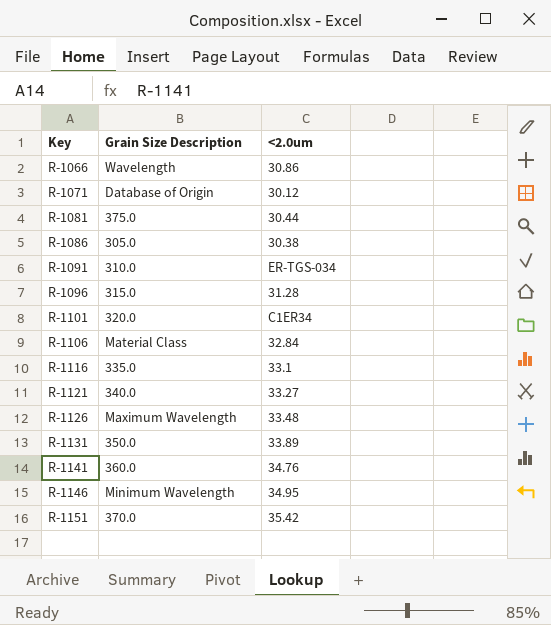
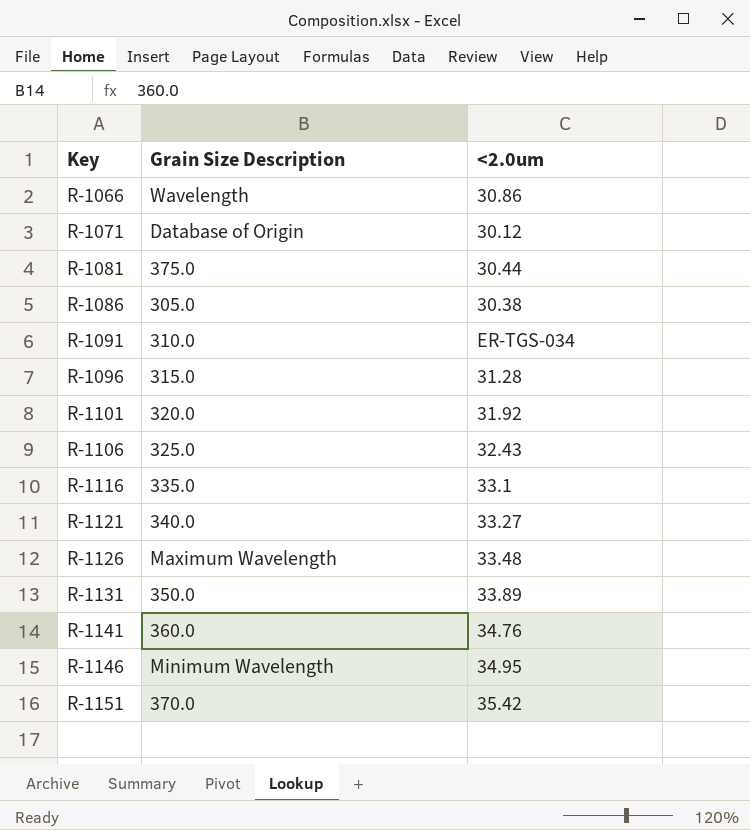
R-1101 | <2.0um: C1ER34 -> 31.92
R-1106 | Grain Size Description: Material Class -> 325.0
R-1106 | <2.0um: 32.84 -> 32.43

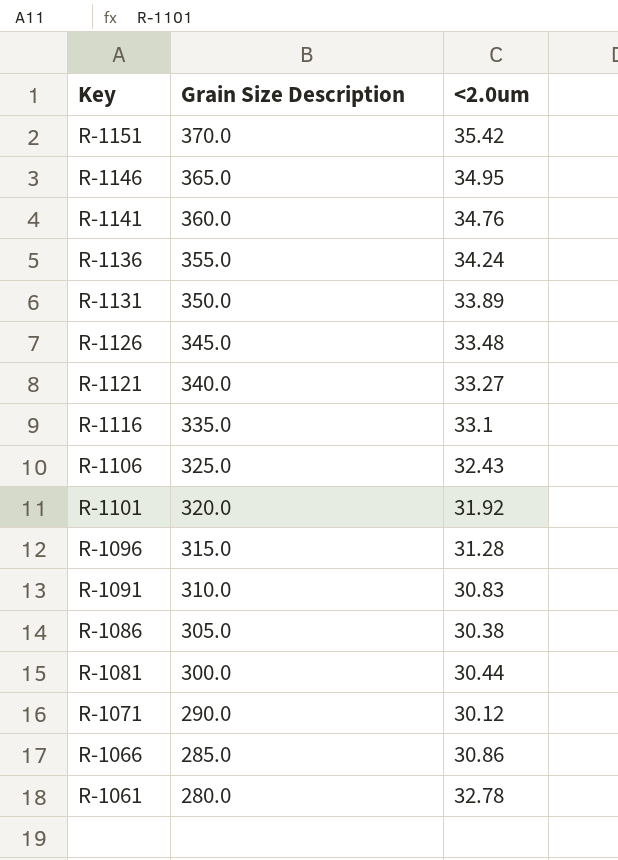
row order: Key ascending -> Key descending
R-1146 | Grain Size Description: Minimum Wavelength -> 365.0
row R-1136: none -> 355.0 | 34.24
R-1126 | Grain Size Description: Maximum Wavelength -> 345.0
R-1091 | <2.0um: ER-TGS-034 -> 30.83
R-1081 | Grain Size Description: 375.0 -> 300.0
R-1071 | Grain Size Description: Database of Origin -> 290.0
R-1066 | Grain Size Description: Wavelength -> 285.0
row R-1061: none -> 280.0 | 32.78

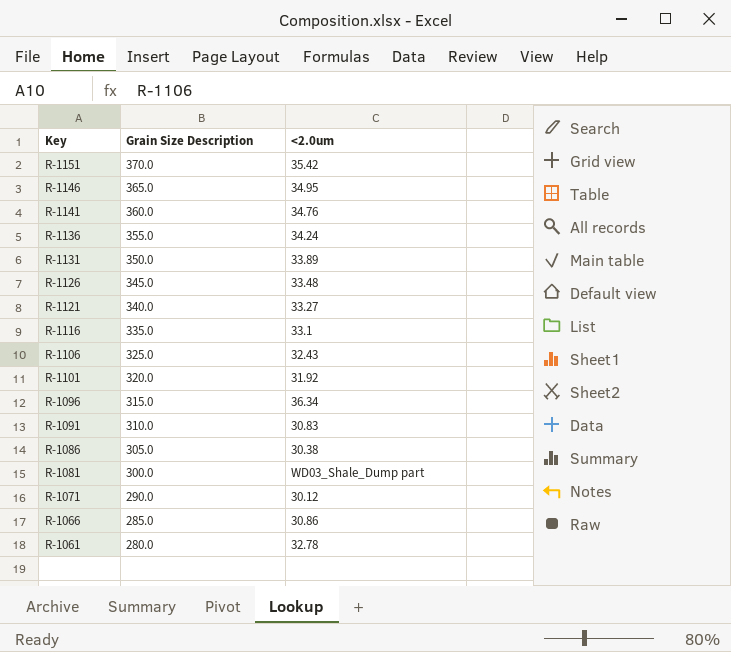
R-1096 | <2.0um: 31.28 -> 36.34
R-1081 | <2.0um: 30.44 -> WD03_Shale_Dump part

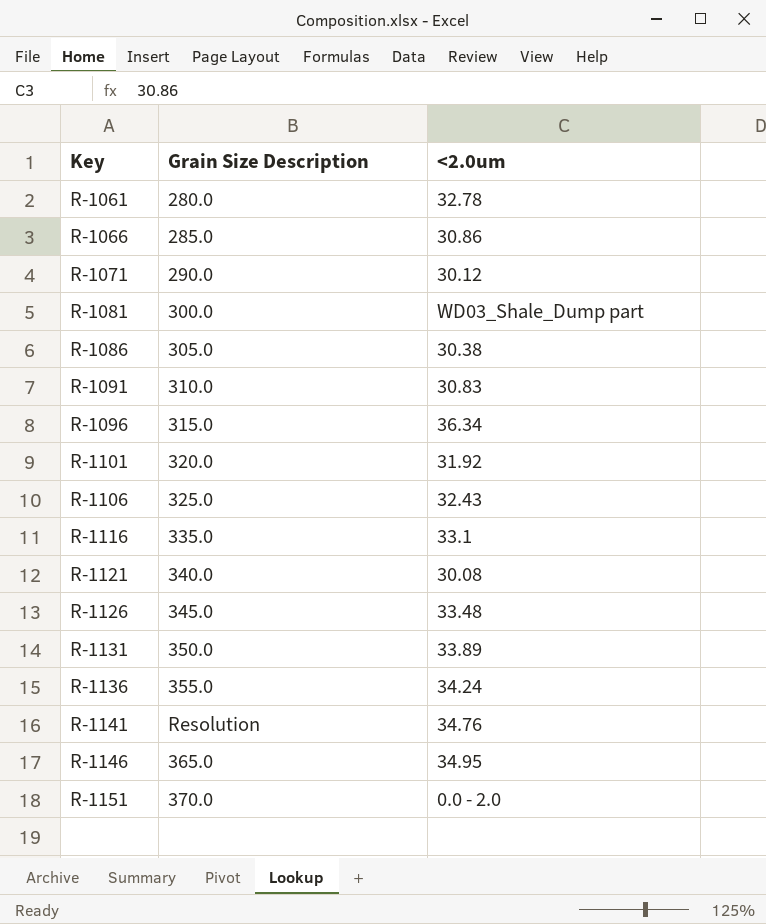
row order: Key descending -> Key ascending
R-1121 | <2.0um: 33.27 -> 30.08
R-1141 | Grain Size Description: 360.0 -> Resolution
R-1151 | <2.0um: 35.42 -> 0.0 - 2.0

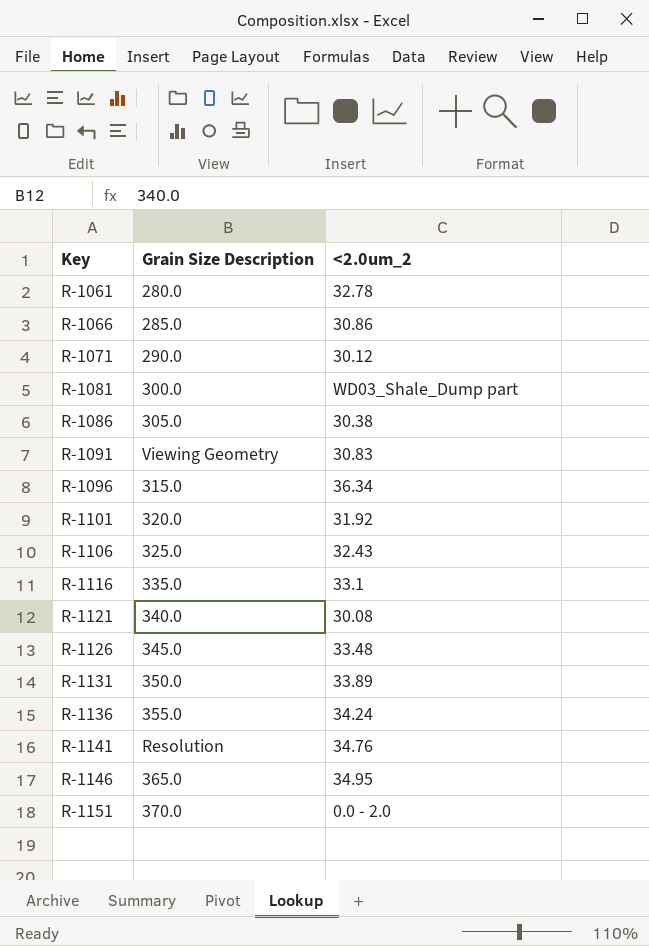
column name: <2.0um -> <2.0um_2
R-1091 | Grain Size Description: 310.0 -> Viewing Geometry

